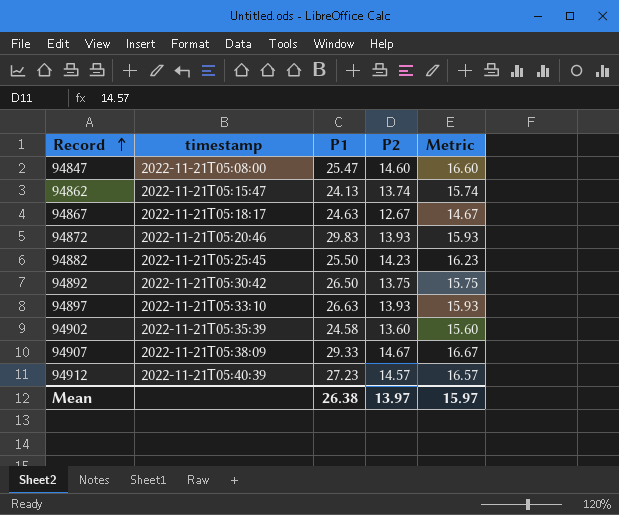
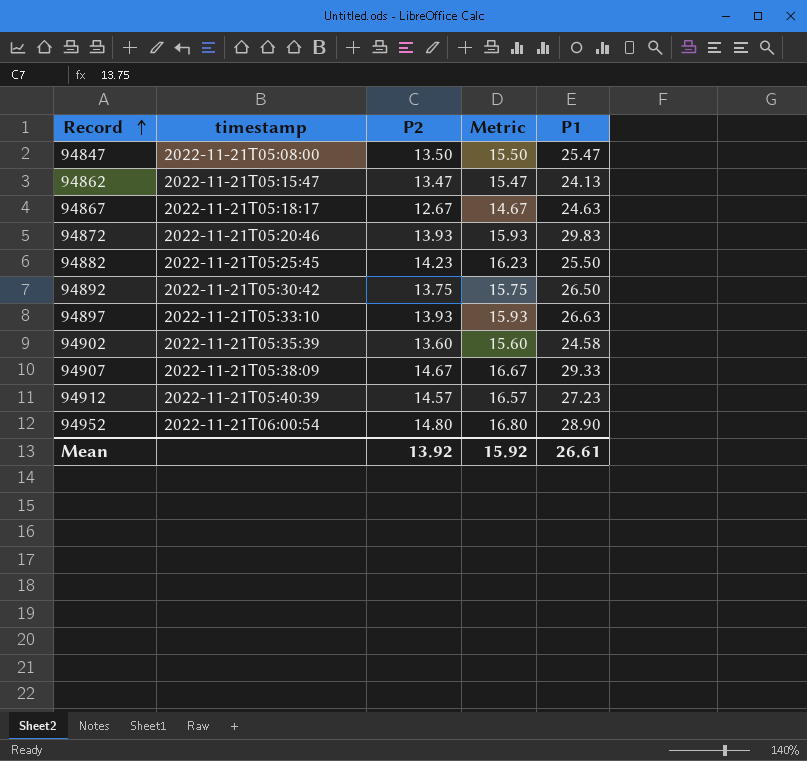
column P1 | position: 3 -> 5
94847 | P2: 14.60 -> 13.50
94847 | Metric: 16.60 -> 15.50
94862 | P2: 13.74 -> 13.47
94862 | Metric: 15.74 -> 15.47
row 94952: none -> 2022-11-21T06:00:54 | 14.80 | 16.80 | 28.90
Mean | P2: 13.97 -> 13.92
Mean | Metric: 15.97 -> 15.92
Mean | P1: 26.38 -> 26.61

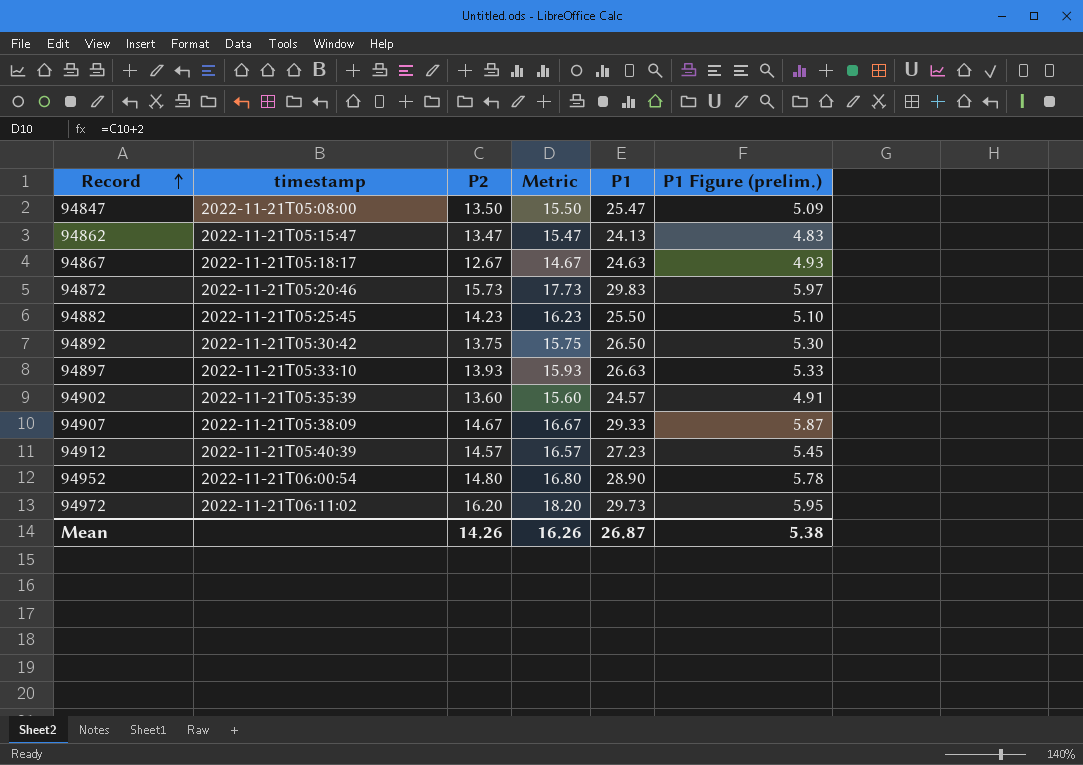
column P1 Figure (prelim.) | formula: none -> [P1] * 0.2
94872 | P2: 13.93 -> 15.73
94872 | Metric: 15.93 -> 17.73
94902 | P1: 24.58 -> 24.57
row 94972: none -> 2022-11-21T06:11:02 | 16.20 | 18.20 | 29.73 | 5.95
Mean | P2: 13.92 -> 14.26
Mean | Metric: 15.92 -> 16.26
Mean | P1: 26.61 -> 26.87

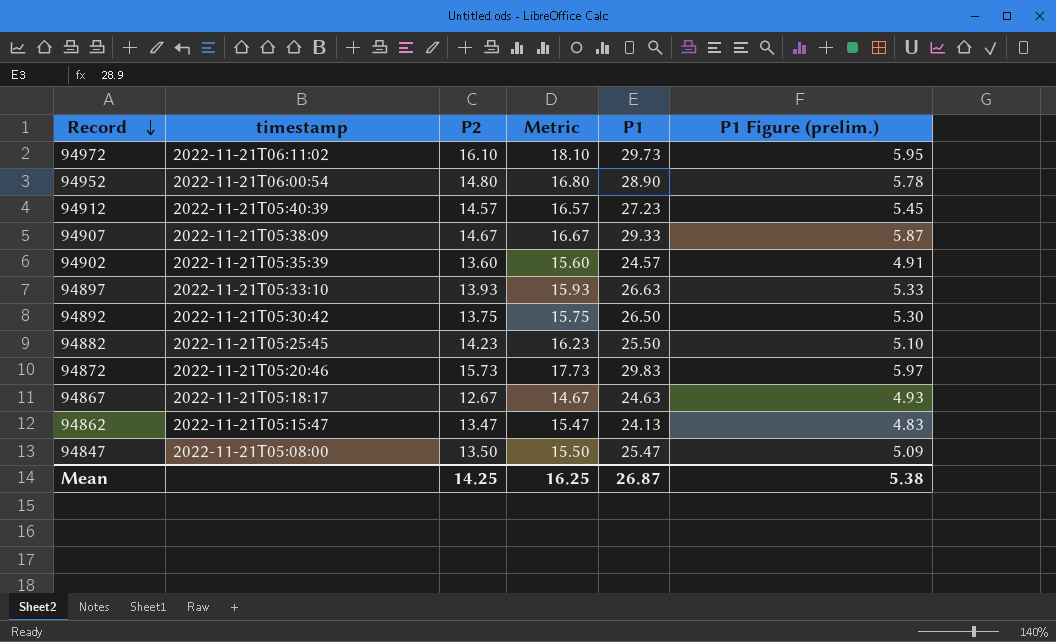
row order: Record ascending -> Record descending
94972 | P2: 16.20 -> 16.10
94972 | Metric: 18.20 -> 18.10
Mean | P2: 14.26 -> 14.25
Mean | Metric: 16.26 -> 16.25

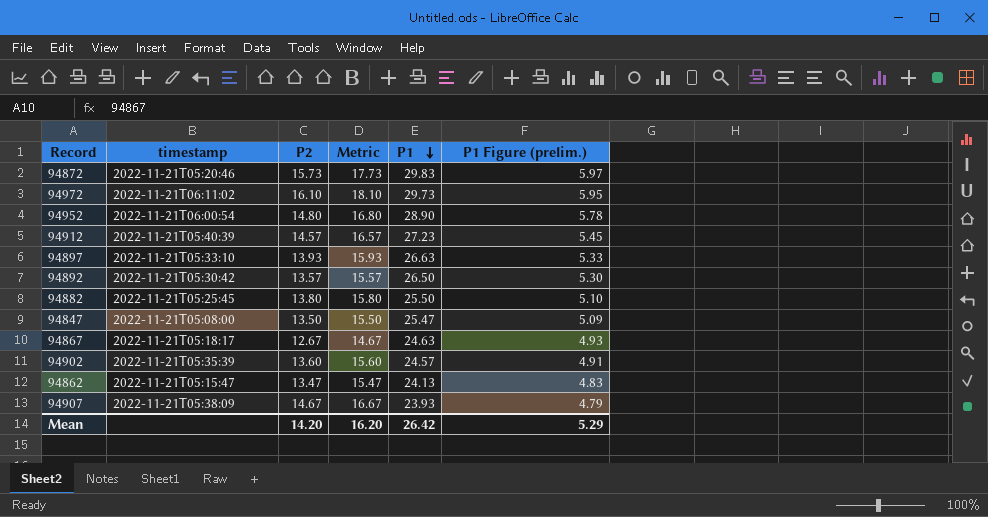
row order: Record descending -> P1 descending
94892 | P2: 13.75 -> 13.57
94892 | Metric: 15.75 -> 15.57
94882 | P2: 14.23 -> 13.80
94882 | Metric: 16.23 -> 15.80
94907 | P1: 29.33 -> 23.93
94907 | P1 Figure (prelim.): 5.87 -> 4.79
Mean | P2: 14.25 -> 14.20
Mean | Metric: 16.25 -> 16.20
Mean | P1: 26.87 -> 26.42
Mean | P1 Figure (prelim.): 5.38 -> 5.29

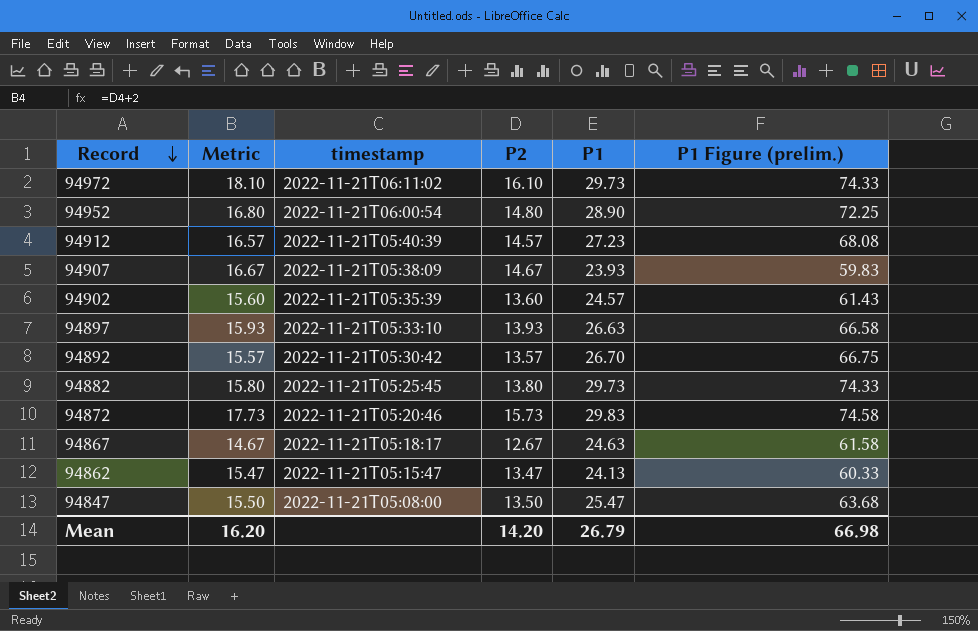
row order: P1 descending -> Record descending
column Metric | position: 4 -> 2
column P1 Figure (prelim.) | formula: [P1] * 0.2 -> [P1] * 2.5
94892 | P1: 26.50 -> 26.70
94882 | P1: 25.50 -> 29.73
Mean | P1: 26.42 -> 26.79
Mean | P1 Figure (prelim.): 5.29 -> 66.98

